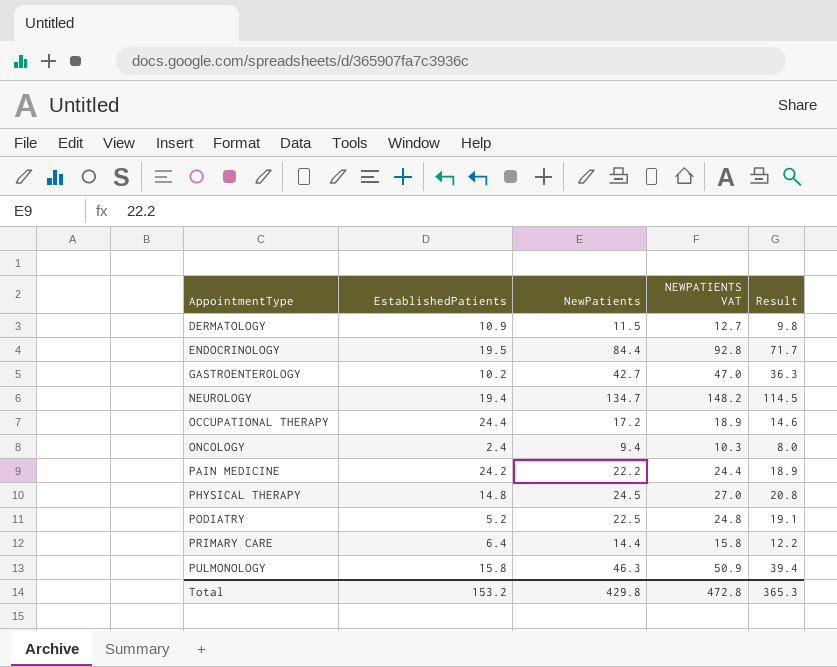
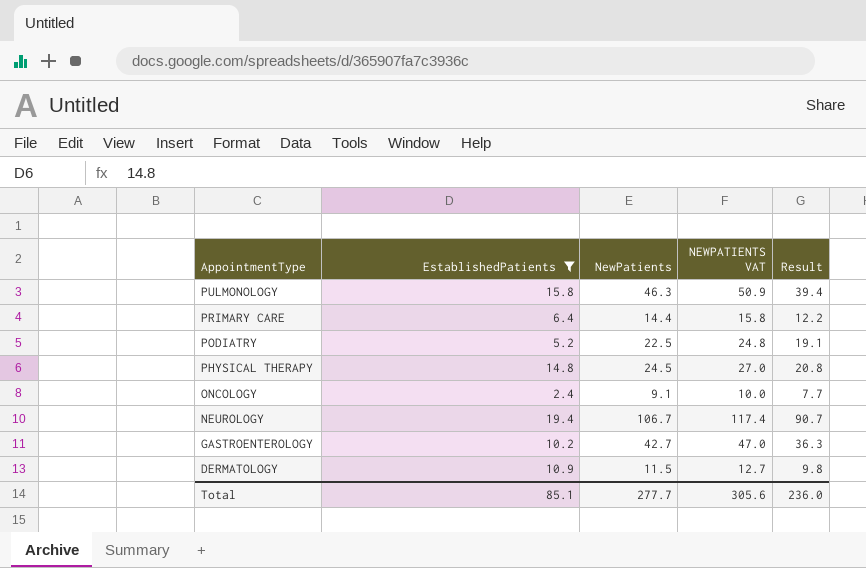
filter: none -> EstablishedPatients <= 19.4
row order: AppointmentType ascending -> AppointmentType descending
ONCOLOGY | NewPatients: 9.4 -> 9.1
ONCOLOGY | NEWPATIENTS VAT: 10.3 -> 10.0
ONCOLOGY | Result: 8.0 -> 7.7
NEUROLOGY | NewPatients: 134.7 -> 106.7
NEUROLOGY | NEWPATIENTS VAT: 148.2 -> 117.4
NEUROLOGY | Result: 114.5 -> 90.7
Total | EstablishedPatients: 153.2 -> 85.1
Total | NewPatients: 429.8 -> 277.7
Total | NEWPATIENTS VAT: 472.8 -> 305.6
Total | Result: 365.3 -> 236.0

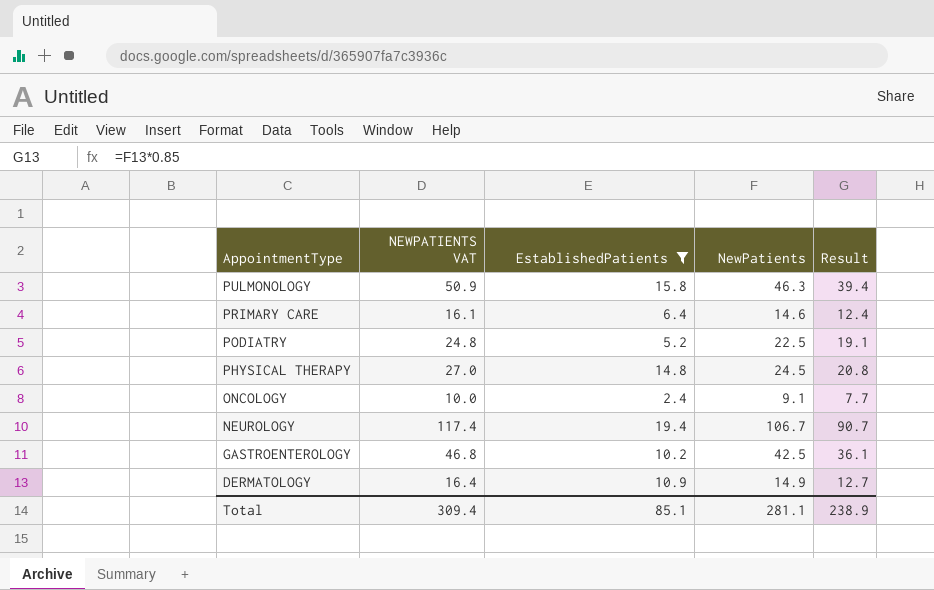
column NEWPATIENTS VAT | position: 4 -> 2
PRIMARY CARE | NEWPATIENTS VAT: 15.8 -> 16.1
PRIMARY CARE | NewPatients: 14.4 -> 14.6
PRIMARY CARE | Result: 12.2 -> 12.4
GASTROENTEROLOGY | NEWPATIENTS VAT: 47.0 -> 46.8
GASTROENTEROLOGY | NewPatients: 42.7 -> 42.5
GASTROENTEROLOGY | Result: 36.3 -> 36.1
DERMATOLOGY | NEWPATIENTS VAT: 12.7 -> 16.4
DERMATOLOGY | NewPatients: 11.5 -> 14.9
DERMATOLOGY | Result: 9.8 -> 12.7
Total | NEWPATIENTS VAT: 305.6 -> 309.4
Total | NewPatients: 277.7 -> 281.1
Total | Result: 236.0 -> 238.9

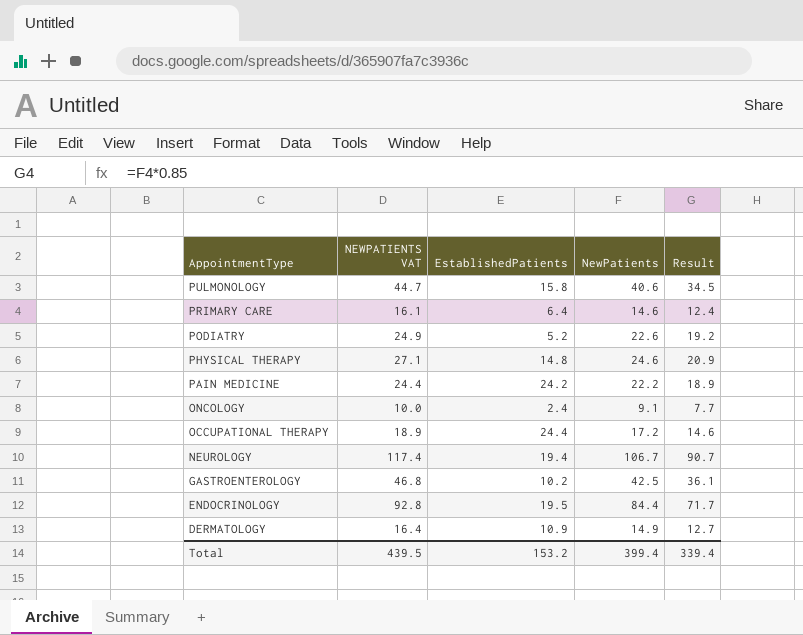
filter: EstablishedPatients <= 19.4 -> none
PULMONOLOGY | NEWPATIENTS VAT: 50.9 -> 44.7
PULMONOLOGY | NewPatients: 46.3 -> 40.6
PULMONOLOGY | Result: 39.4 -> 34.5
PODIATRY | NEWPATIENTS VAT: 24.8 -> 24.9
PODIATRY | NewPatients: 22.5 -> 22.6
PODIATRY | Result: 19.1 -> 19.2
PHYSICAL THERAPY | NEWPATIENTS VAT: 27.0 -> 27.1
PHYSICAL THERAPY | NewPatients: 24.5 -> 24.6
PHYSICAL THERAPY | Result: 20.8 -> 20.9
Total | NEWPATIENTS VAT: 309.4 -> 439.5
Total | EstablishedPatients: 85.1 -> 153.2
Total | NewPatients: 281.1 -> 399.4
Total | Result: 238.9 -> 339.4

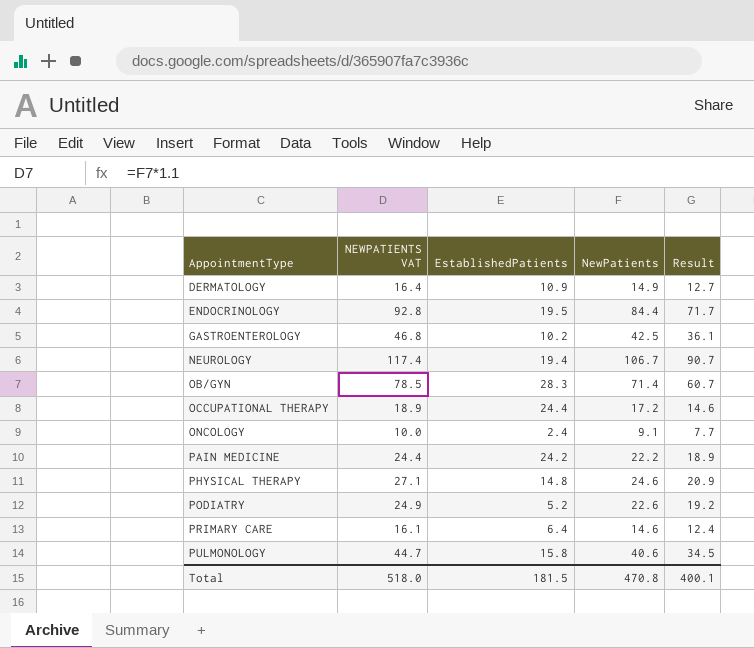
row order: AppointmentType descending -> AppointmentType ascending
row OB/GYN: none -> 78.5 | 28.3 | 71.4 | 60.7
Total | NEWPATIENTS VAT: 439.5 -> 518.0
Total | EstablishedPatients: 153.2 -> 181.5
Total | NewPatients: 399.4 -> 470.8
Total | Result: 339.4 -> 400.1

